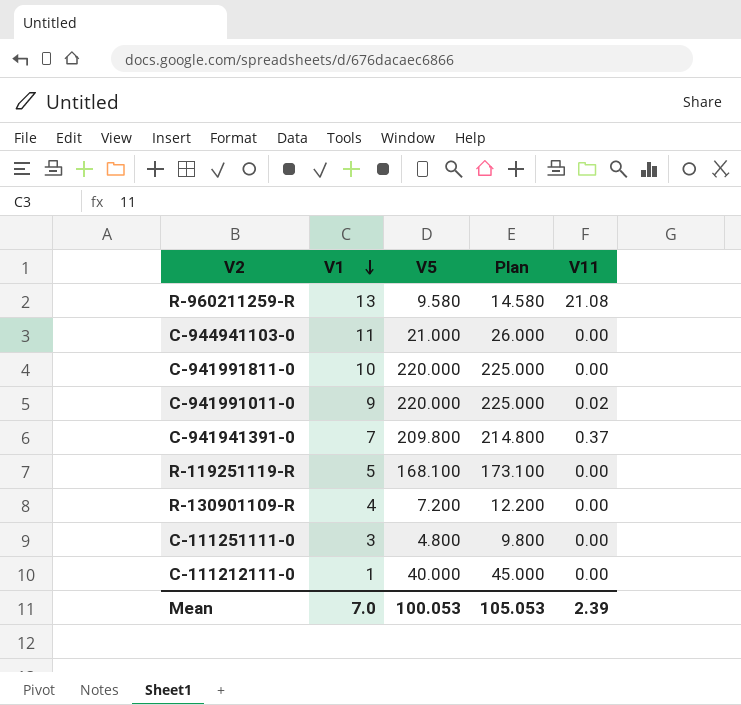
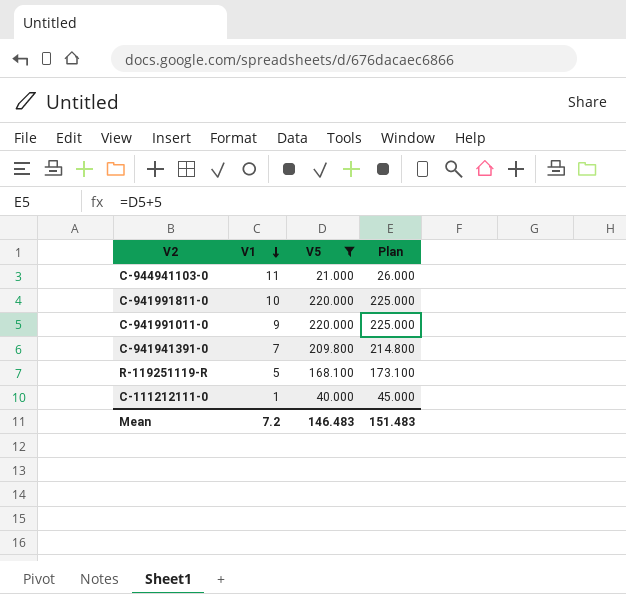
filter: none -> V5 >= 21.000
column V11 | position: 5 -> none
Mean | V1: 7.0 -> 7.2
Mean | V5: 100.053 -> 146.483
Mean | Plan: 105.053 -> 151.483

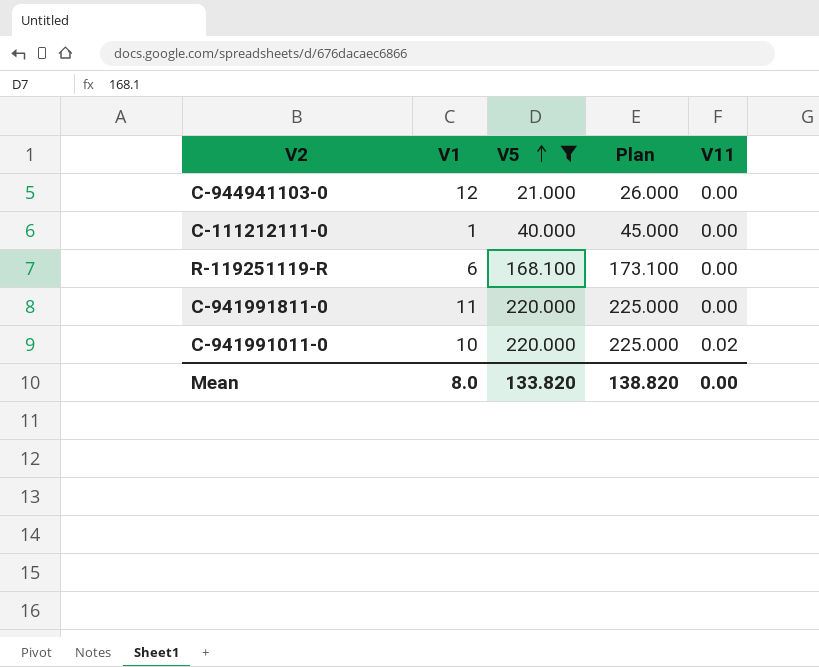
row order: V1 descending -> V5 ascending
column V11 | position: none -> 5
row C-941941391-0: 7 | 209.800 | 214.800 -> none
C-944941103-0 | V1: 11 -> 12
R-119251119-R | V1: 5 -> 6
C-941991811-0 | V1: 10 -> 11
C-941991011-0 | V1: 9 -> 10
Mean | V1: 7.2 -> 8.0
Mean | V5: 146.483 -> 133.820
Mean | Plan: 151.483 -> 138.820

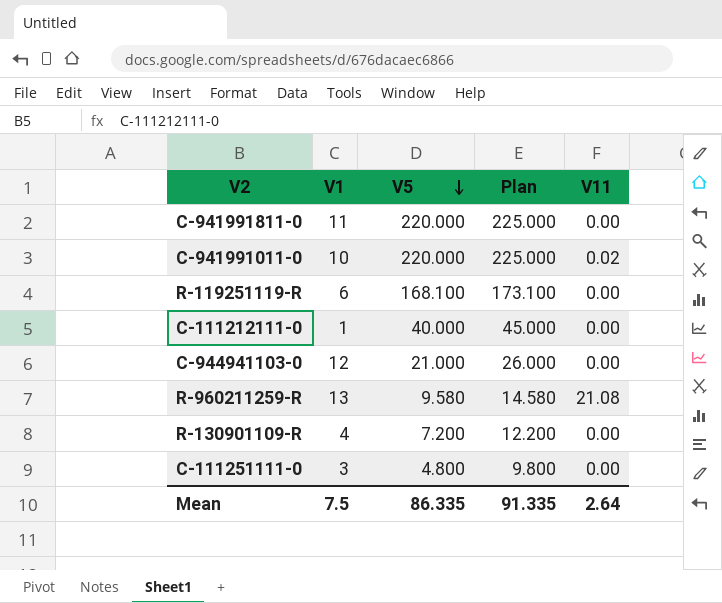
filter: V5 >= 21.000 -> none
row order: V5 ascending -> V5 descending
Mean | V1: 8.0 -> 7.5
Mean | V5: 133.820 -> 86.335
Mean | Plan: 138.820 -> 91.335
Mean | V11: 0.00 -> 2.64

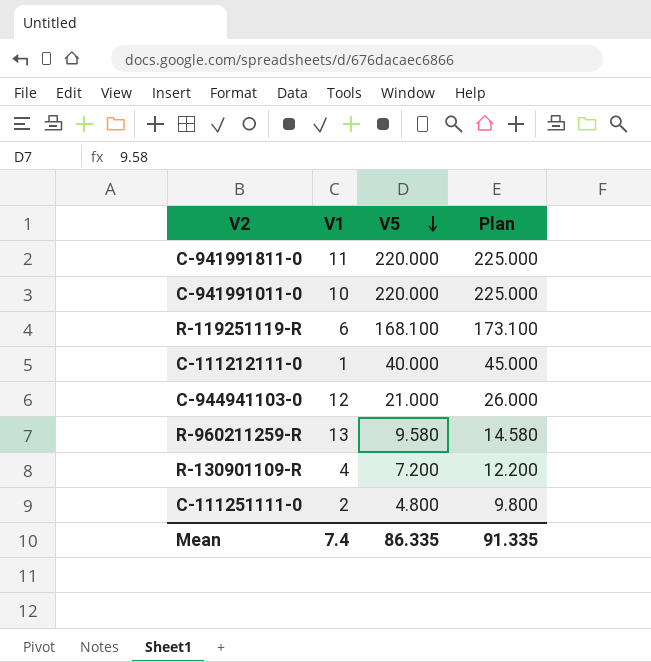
column V11 | position: 5 -> none
C-111251111-0 | V1: 3 -> 2
Mean | V1: 7.5 -> 7.4

